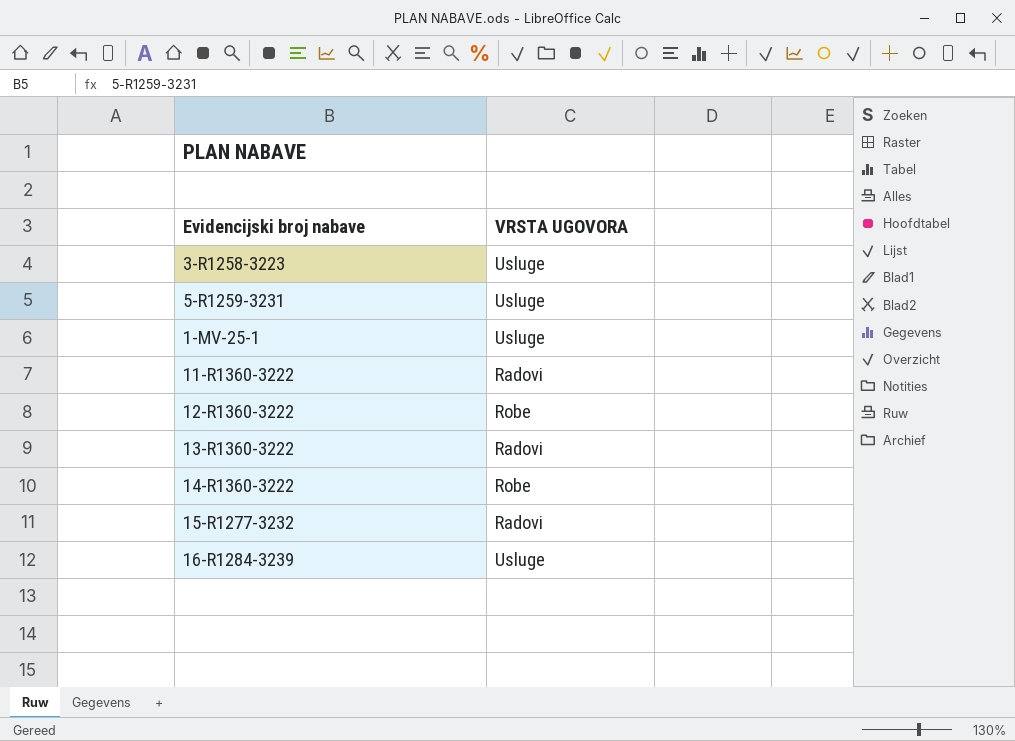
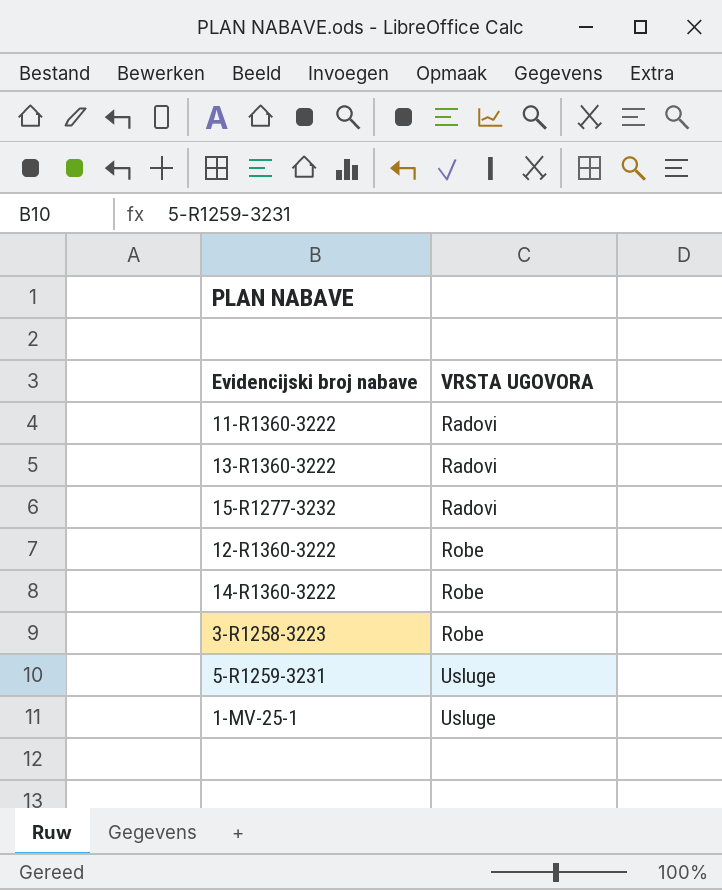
row order: none -> VRSTA UGOVORA ascending
row 16-R1284-3239: Usluge -> none
3-R1258-3223 | VRSTA UGOVORA: Usluge -> Robe

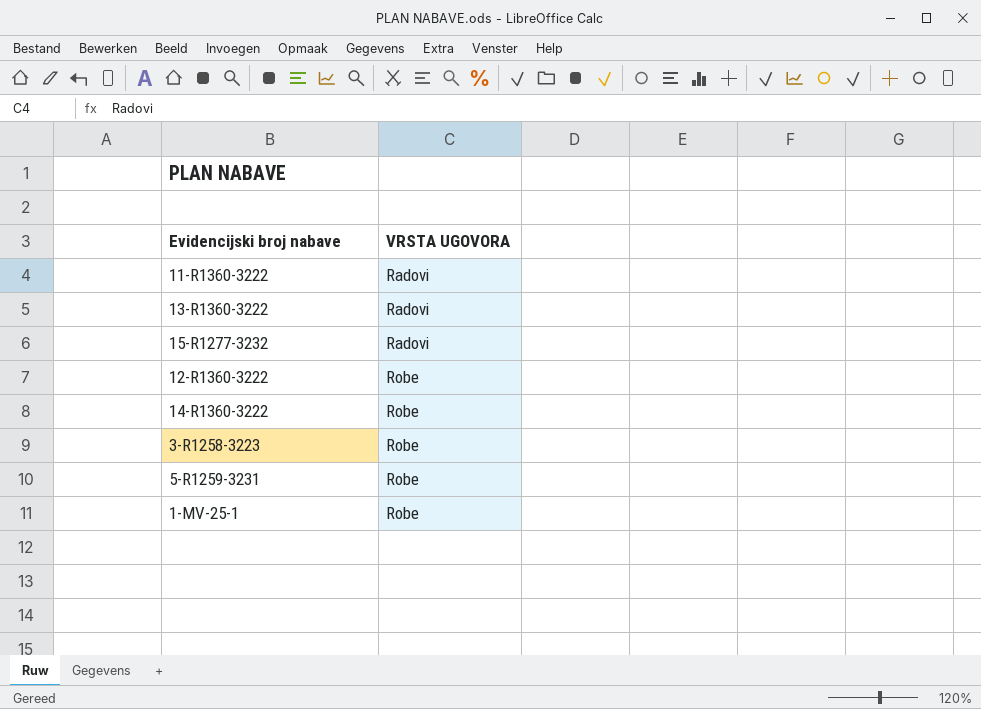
5-R1259-3231 | VRSTA UGOVORA: Usluge -> Robe
1-MV-25-1 | VRSTA UGOVORA: Usluge -> Robe

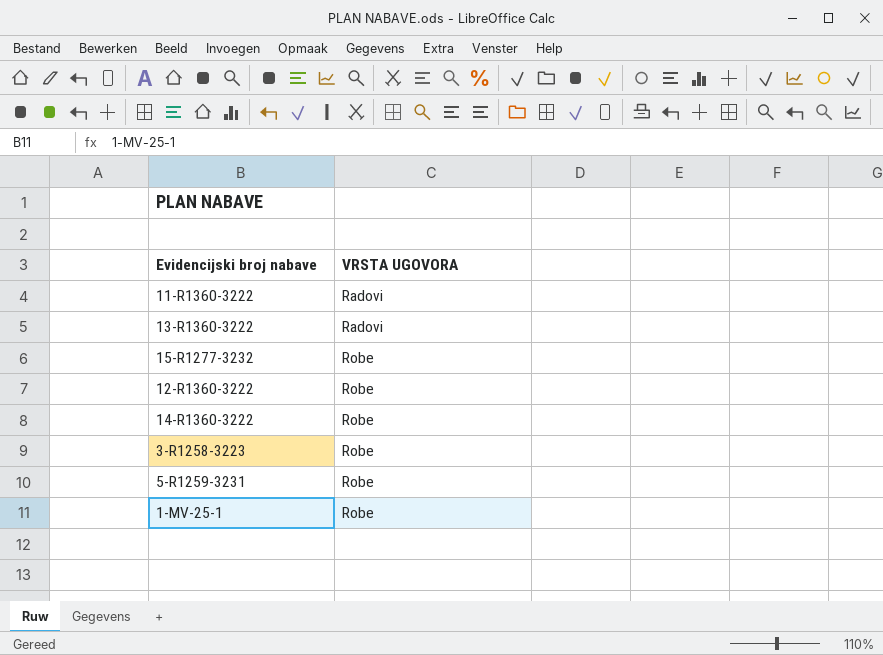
15-R1277-3232 | VRSTA UGOVORA: Radovi -> Robe

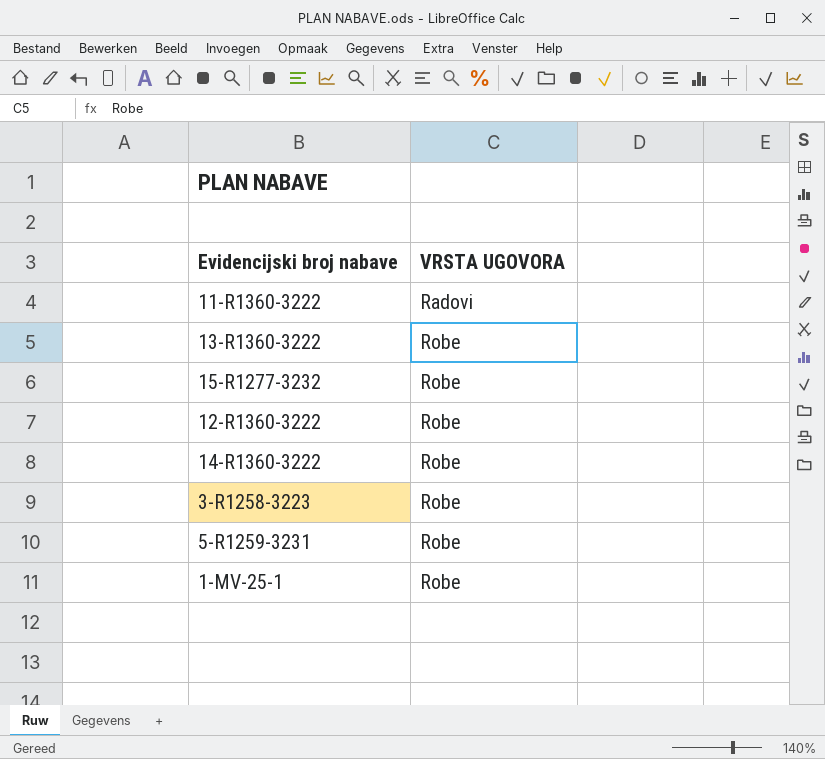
13-R1360-3222 | VRSTA UGOVORA: Radovi -> Robe

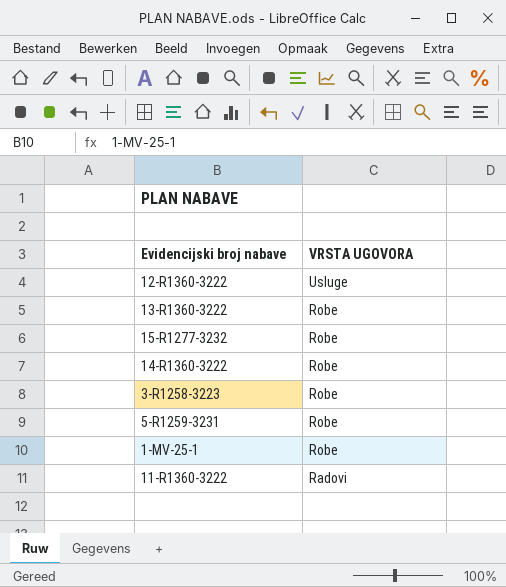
row order: VRSTA UGOVORA ascending -> VRSTA UGOVORA descending
12-R1360-3222 | VRSTA UGOVORA: Robe -> Usluge

